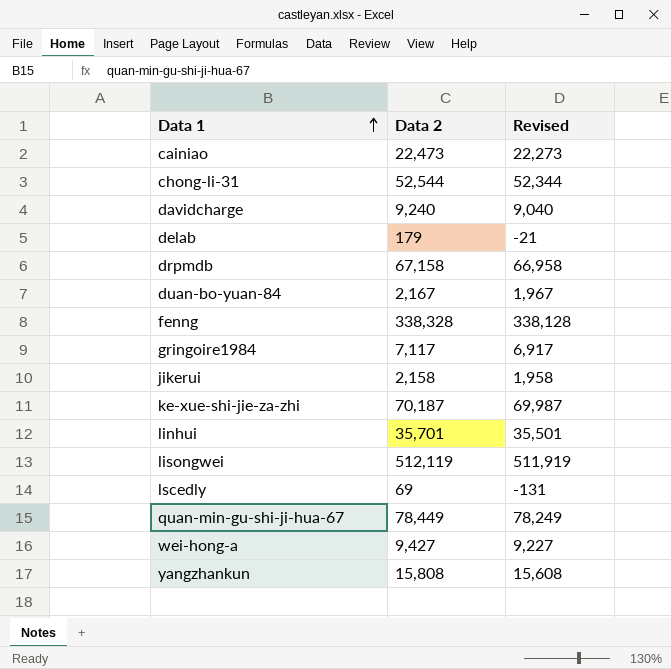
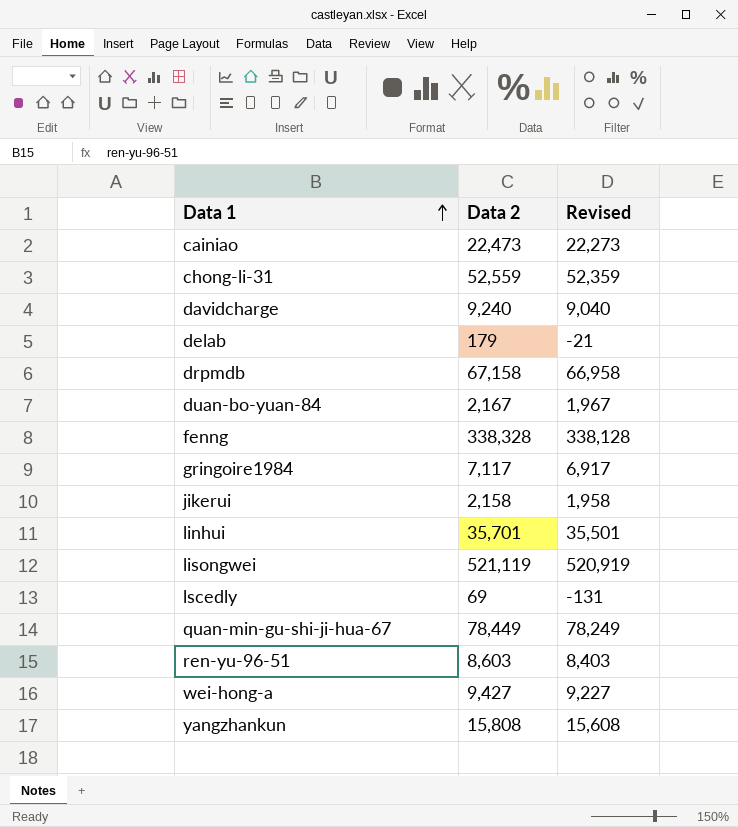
row ke-xue-shi-jie-za-zhi: 70,187 | 69,987 -> none
chong-li-31 | Data 2: 52,544 -> 52,559
chong-li-31 | Revised: 52,344 -> 52,359
lisongwei | Data 2: 512,119 -> 521,119
lisongwei | Revised: 511,919 -> 520,919
row ren-yu-96-51: none -> 8,603 | 8,403

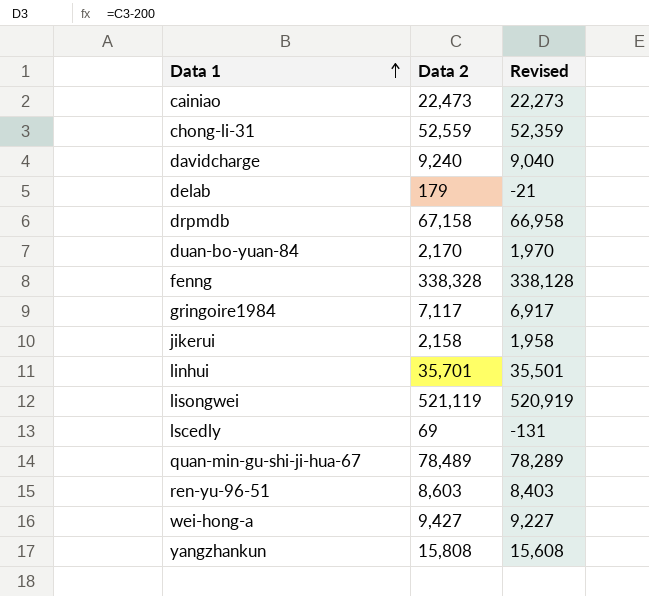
duan-bo-yuan-84 | Data 2: 2,167 -> 2,170
duan-bo-yuan-84 | Revised: 1,967 -> 1,970
quan-min-gu-shi-ji-hua-67 | Data 2: 78,449 -> 78,489
quan-min-gu-shi-ji-hua-67 | Revised: 78,249 -> 78,289

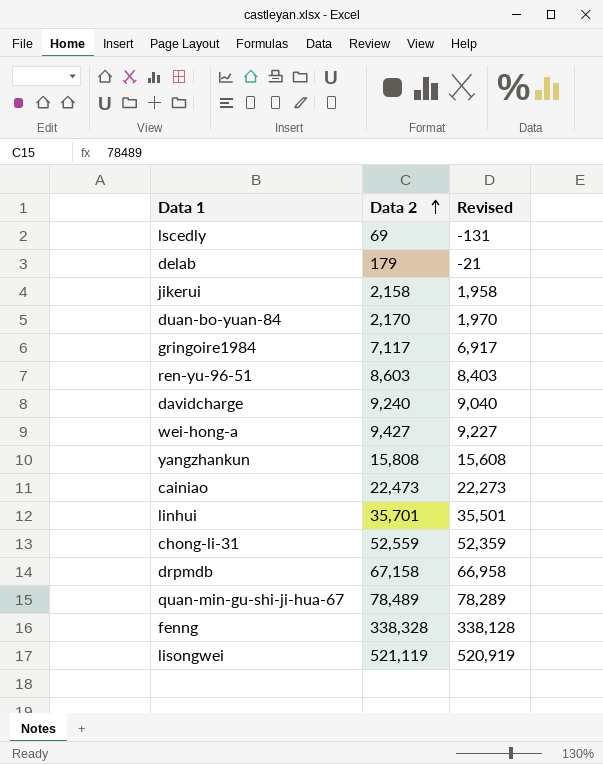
row order: Data 1 ascending -> Data 2 ascending

